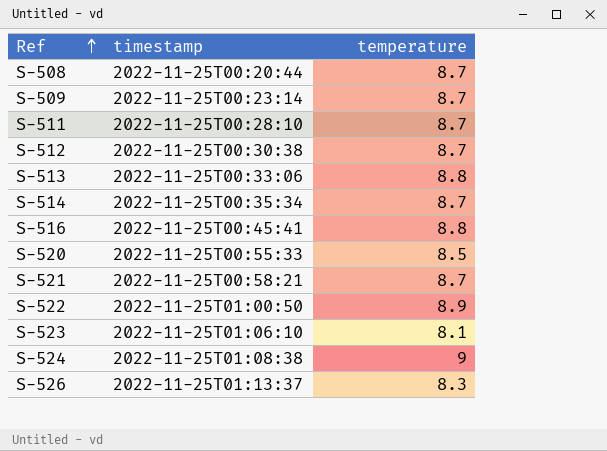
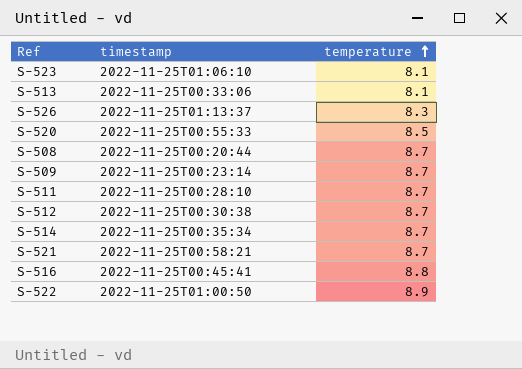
row order: Ref ascending -> temperature ascending
row S-524: 2022-11-25T01:08:38 | 9 -> none
S-513 | temperature: 8.8 -> 8.1

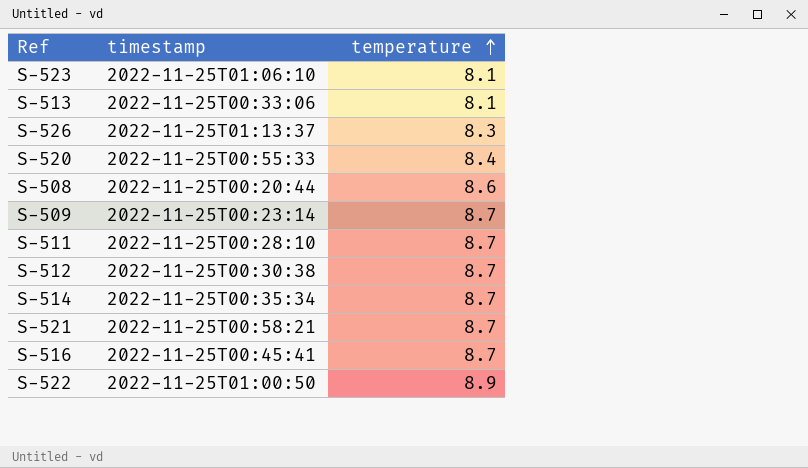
S-520 | temperature: 8.5 -> 8.4
S-508 | temperature: 8.7 -> 8.6
S-516 | temperature: 8.8 -> 8.7

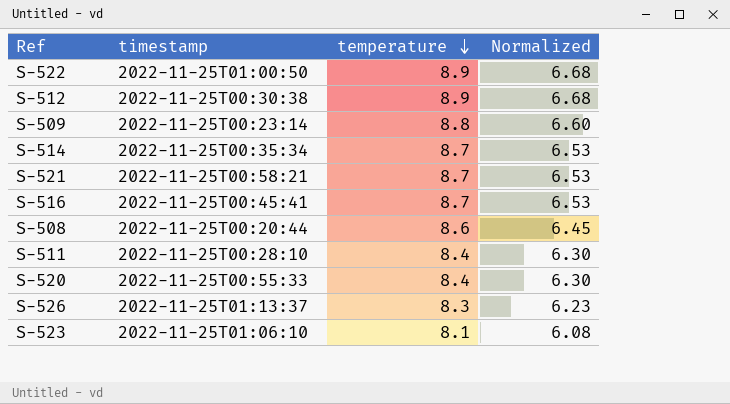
row order: temperature ascending -> temperature descending
column Normalized | formula: none -> [temperature] * 0.75
row S-513: 2022-11-25T00:33:06 | 8.1 -> none
S-512 | temperature: 8.7 -> 8.9
S-509 | temperature: 8.7 -> 8.8
S-511 | temperature: 8.7 -> 8.4

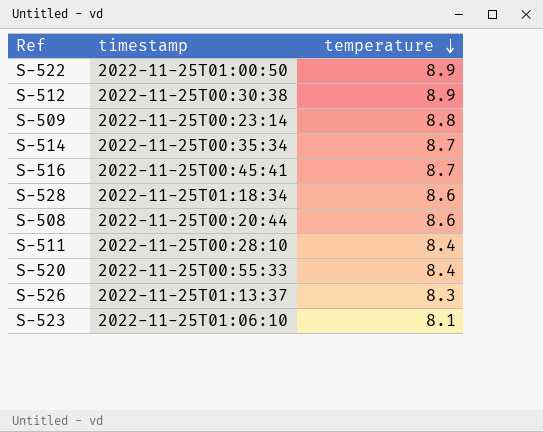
column Normalized | formula: [temperature] * 0.75 -> none
row S-521: 2022-11-25T00:58:21 | 8.7 | 6.53 -> none
row S-528: none -> 2022-11-25T01:18:34 | 8.6

